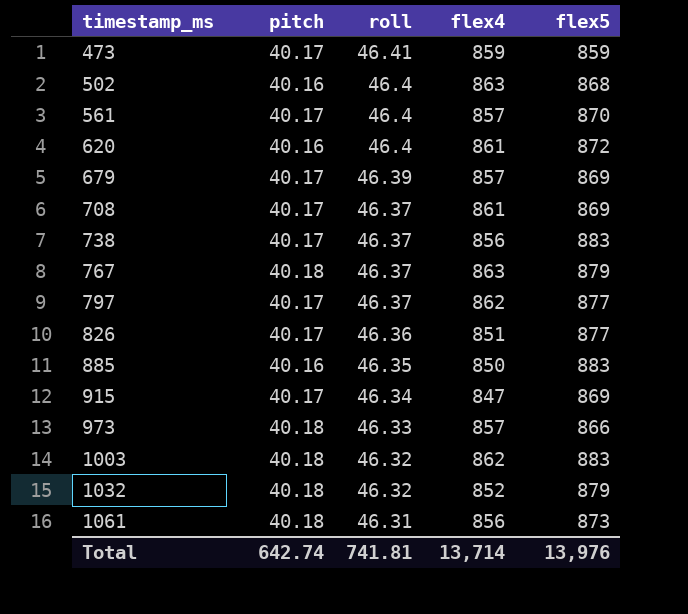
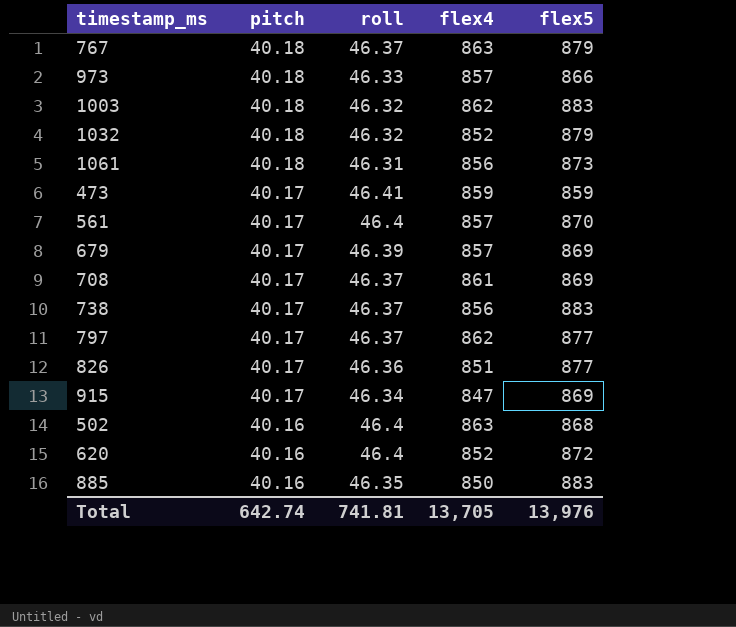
row order: timestamp_ms ascending -> pitch descending
620 | flex4: 861 -> 852
Total | flex4: 13,714 -> 13,705

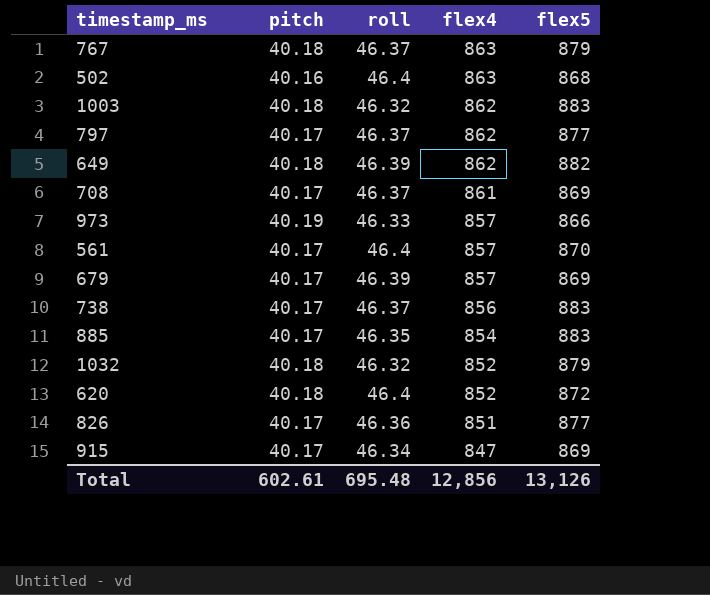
row order: pitch descending -> flex4 descending
row 1061: 40.18 | 46.31 | 856 | 873 -> none
row 473: 40.17 | 46.41 | 859 | 859 -> none
row 649: none -> 40.18 | 46.39 | 862 | 882
973 | pitch: 40.18 -> 40.19
885 | pitch: 40.16 -> 40.17
885 | flex4: 850 -> 854
620 | pitch: 40.16 -> 40.18
Total | pitch: 642.74 -> 602.61
Total | roll: 741.81 -> 695.48
Total | flex4: 13,705 -> 12,856
Total | flex5: 13,976 -> 13,126

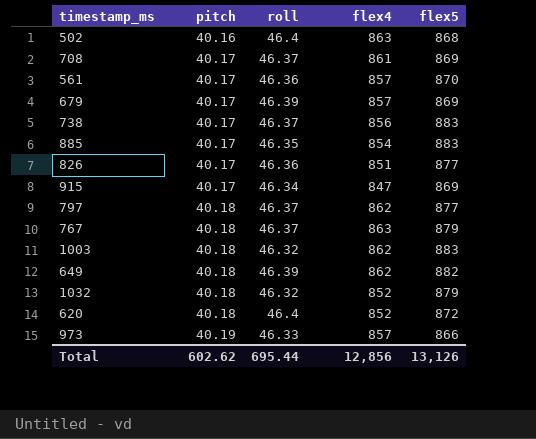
row order: flex4 descending -> pitch ascending
561 | roll: 46.4 -> 46.36
797 | pitch: 40.17 -> 40.18
Total | pitch: 602.61 -> 602.62
Total | roll: 695.48 -> 695.44

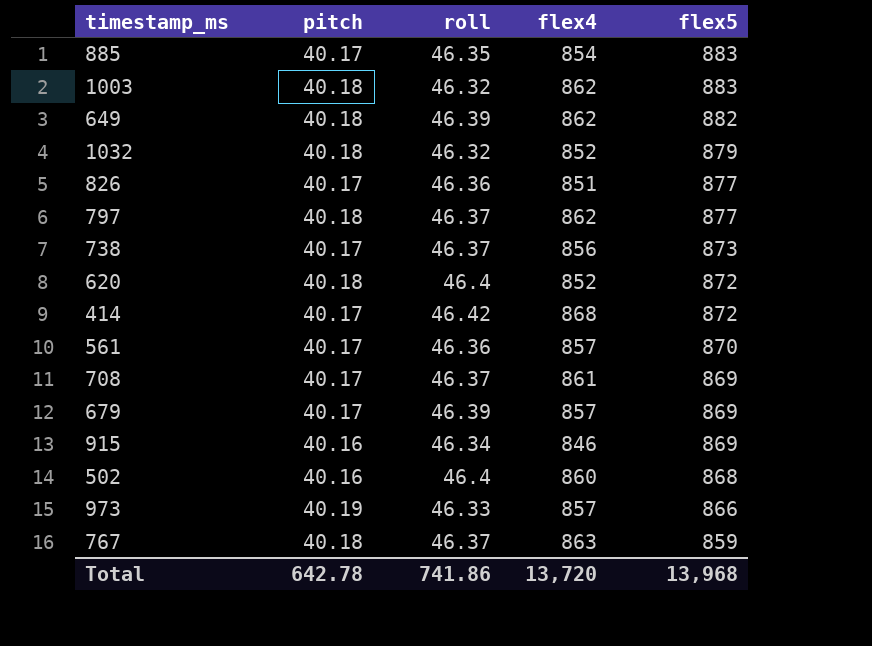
row order: pitch ascending -> flex5 descending
738 | flex5: 883 -> 873
row 414: none -> 40.17 | 46.42 | 868 | 872
915 | pitch: 40.17 -> 40.16
915 | flex4: 847 -> 846
502 | flex4: 863 -> 860
767 | flex5: 879 -> 859
Total | pitch: 602.62 -> 642.78
Total | roll: 695.44 -> 741.86
Total | flex4: 12,856 -> 13,720
Total | flex5: 13,126 -> 13,968

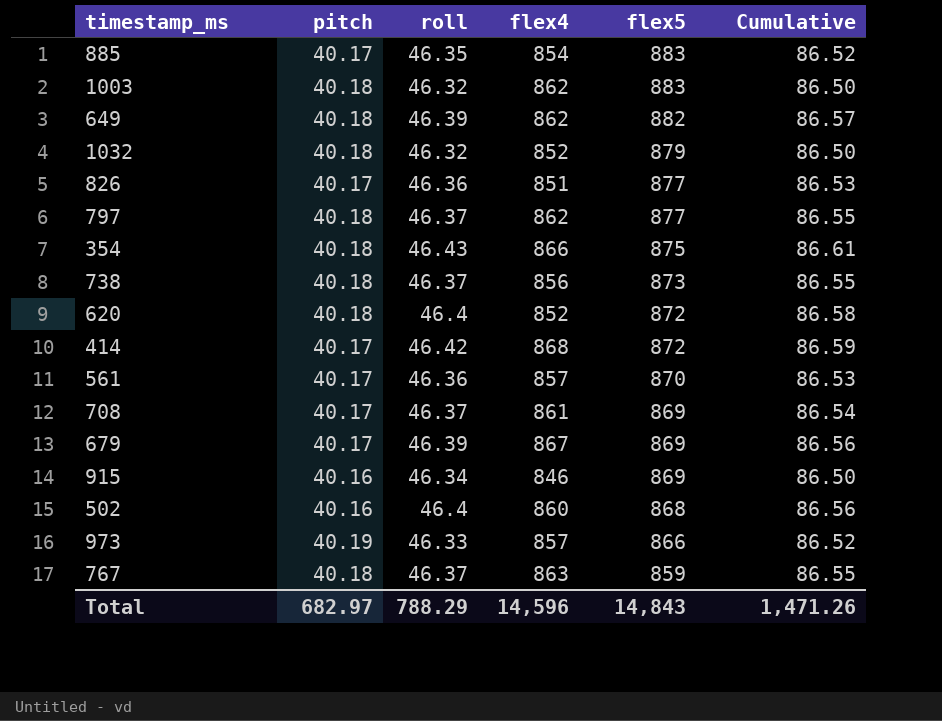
column Cumulative | formula: none -> [pitch] + [roll]
row 354: none -> 40.18 | 46.43 | 866 | 875 | 86.61
738 | pitch: 40.17 -> 40.18
679 | flex4: 857 -> 867
Total | pitch: 642.78 -> 682.97
Total | roll: 741.86 -> 788.29
Total | flex4: 13,720 -> 14,596
Total | flex5: 13,968 -> 14,843

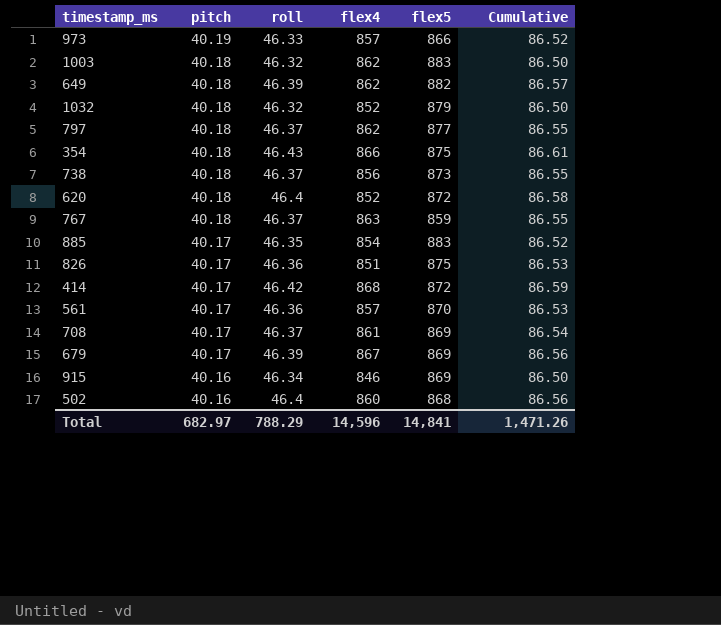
row order: flex5 descending -> pitch descending
826 | flex5: 877 -> 875
Total | flex5: 14,843 -> 14,841

